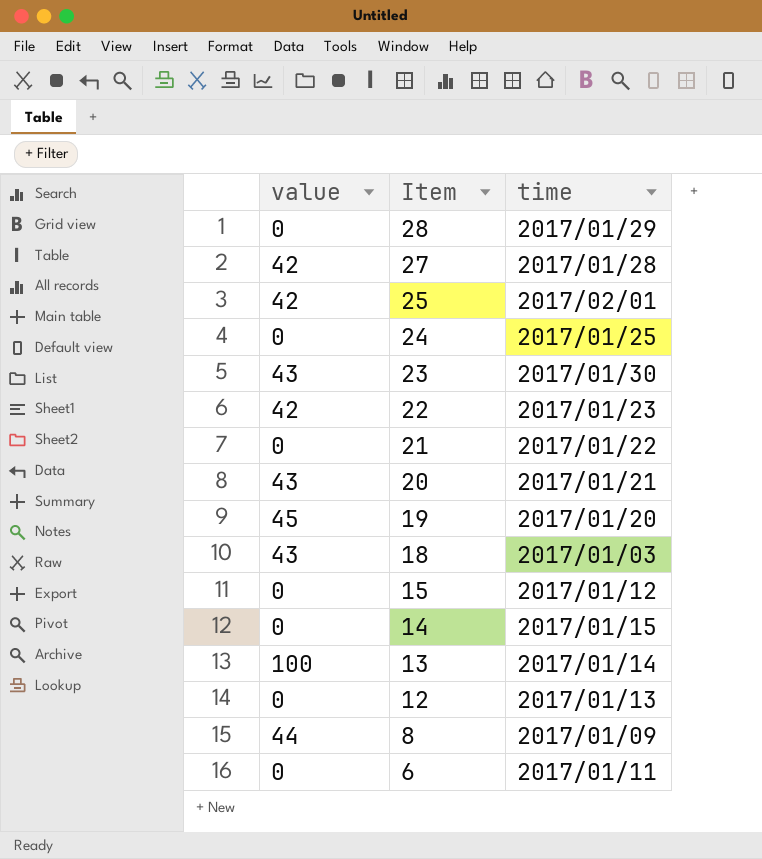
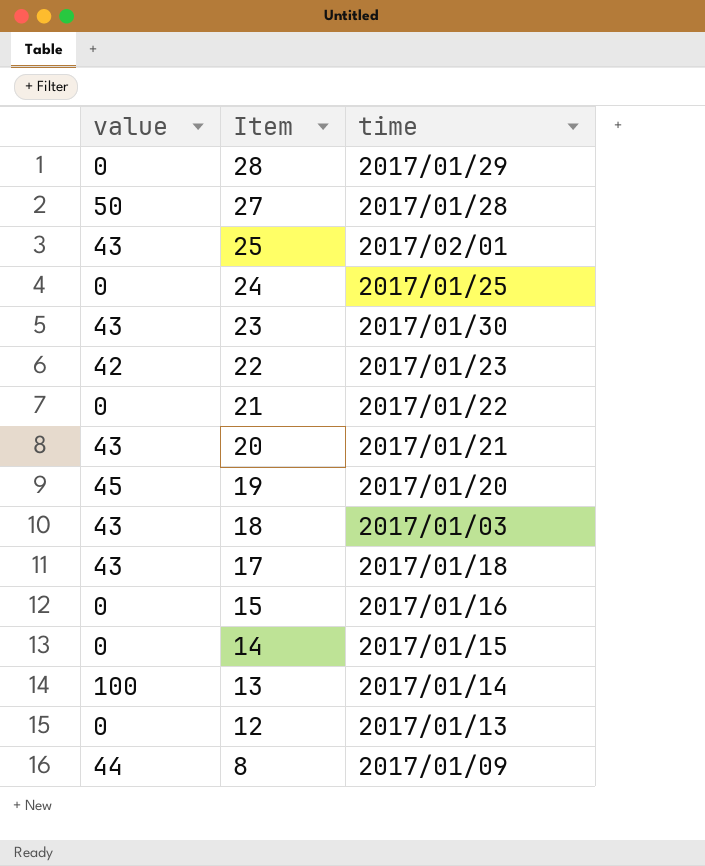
row 6: 0 | 2017/01/11 -> none
27 | value: 42 -> 50
25 | value: 42 -> 43
row 17: none -> 43 | 2017/01/18
15 | time: 2017/01/12 -> 2017/01/16

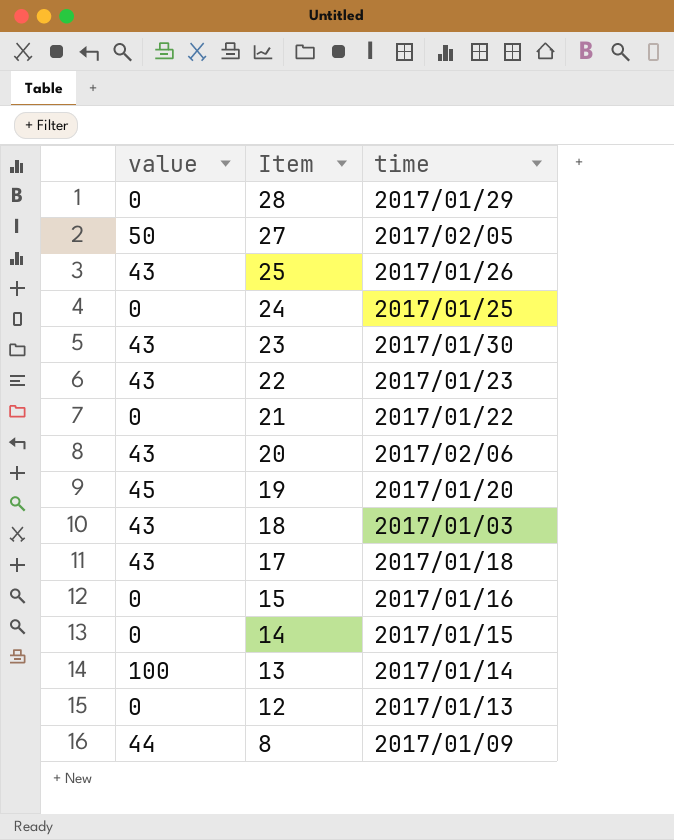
27 | time: 2017/01/28 -> 2017/02/05
25 | time: 2017/02/01 -> 2017/01/26
22 | value: 42 -> 43
20 | time: 2017/01/21 -> 2017/02/06

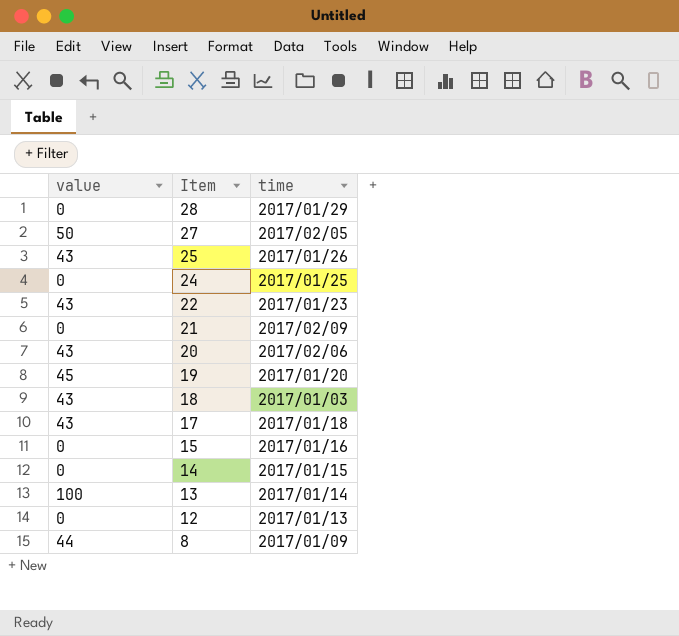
row 23: 43 | 2017/01/30 -> none
21 | time: 2017/01/22 -> 2017/02/09

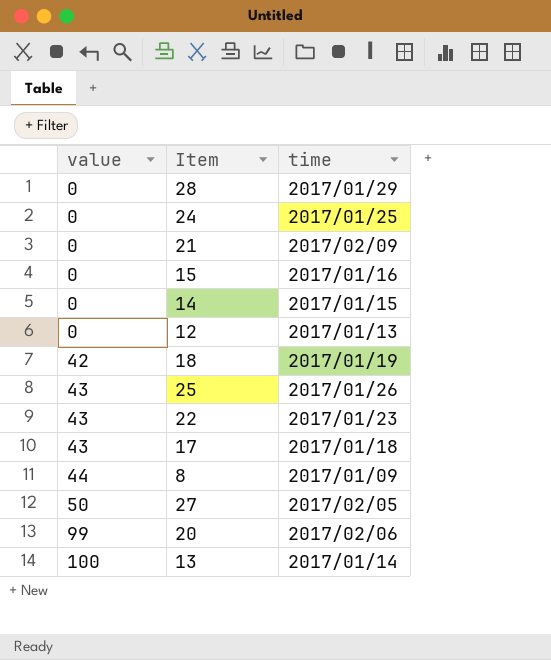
row order: Item descending -> value ascending
row 19: 45 | 2017/01/20 -> none
18 | value: 43 -> 42
18 | time: 2017/01/03 -> 2017/01/19
20 | value: 43 -> 99

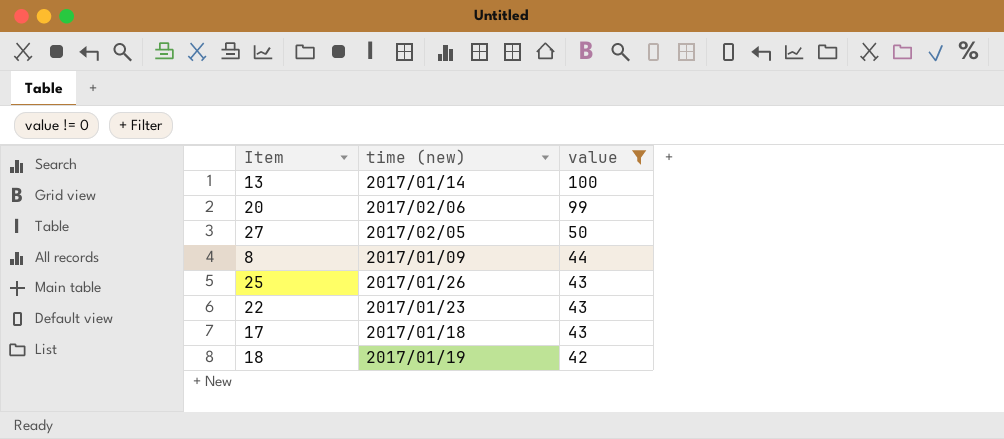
filter: none -> value != 0
row order: value ascending -> value descending
column name: time -> time (new)
column value | position: 1 -> 3

